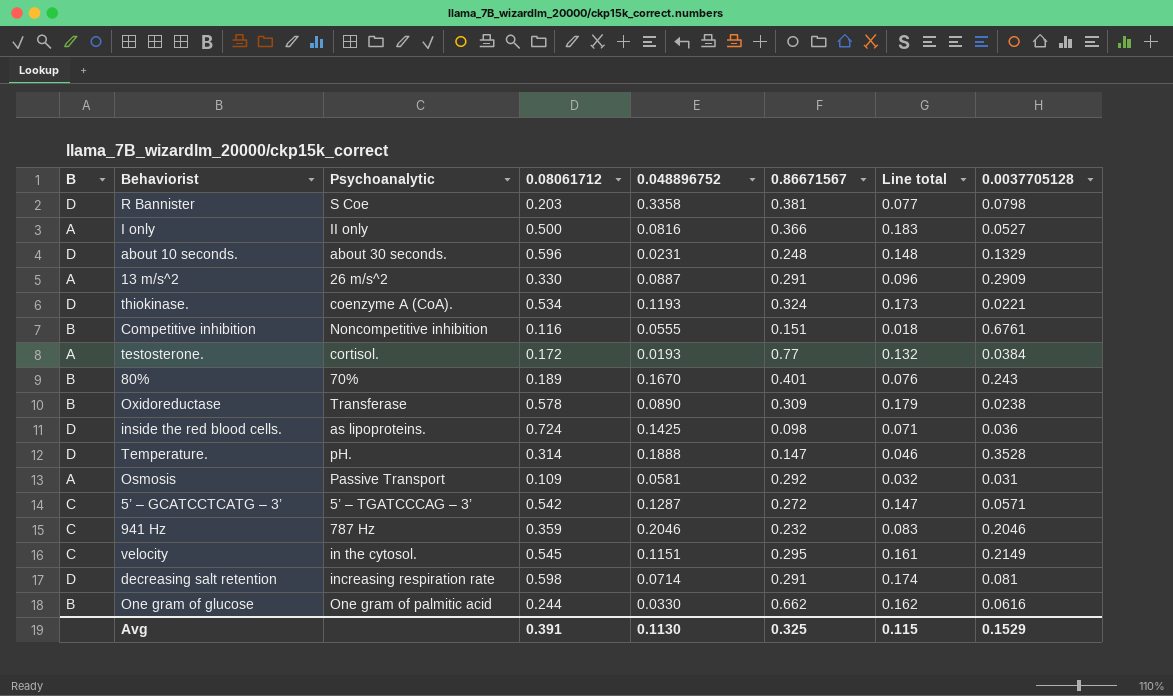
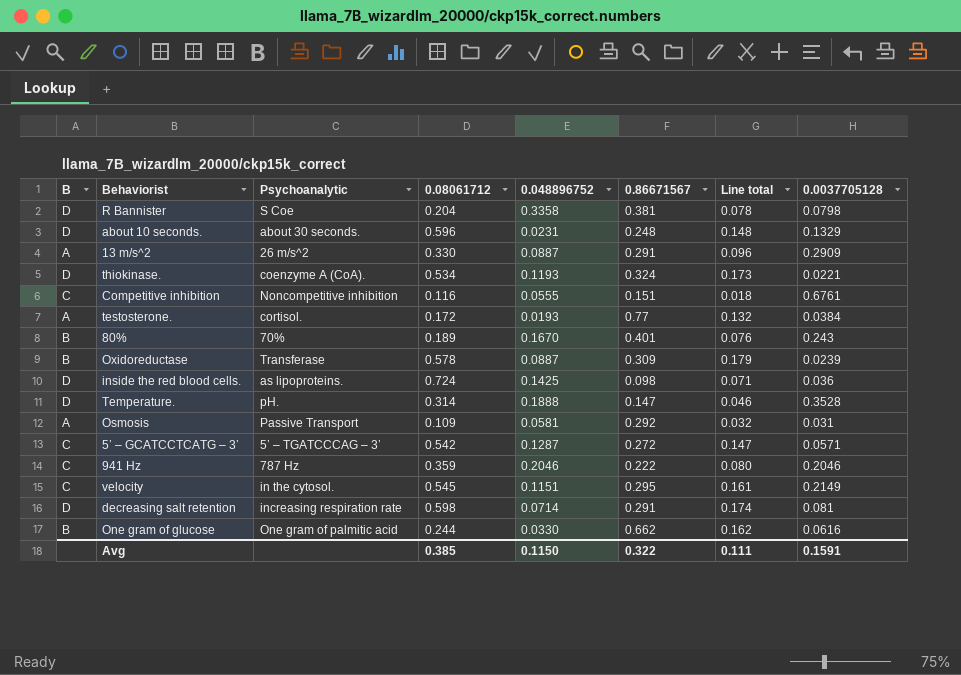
row I only: A | II only | 0.500 | 0.0816 | 0.366 | 0.183 | 0.0527 -> none
R Bannister | 0.08061712: 0.203 -> 0.204
R Bannister | Line total: 0.077 -> 0.078
Competitive inhibition | B: B -> C
Oxidoreductase | 0.048896752: 0.0890 -> 0.0887
Oxidoreductase | 0.0037705128: 0.0238 -> 0.0239
941 Hz | 0.86671567: 0.232 -> 0.222
941 Hz | Line total: 0.083 -> 0.080
Avg | 0.08061712: 0.391 -> 0.385
Avg | 0.048896752: 0.1130 -> 0.1150
Avg | 0.86671567: 0.325 -> 0.322
Avg | Line total: 0.115 -> 0.111
Avg | 0.0037705128: 0.1529 -> 0.1591

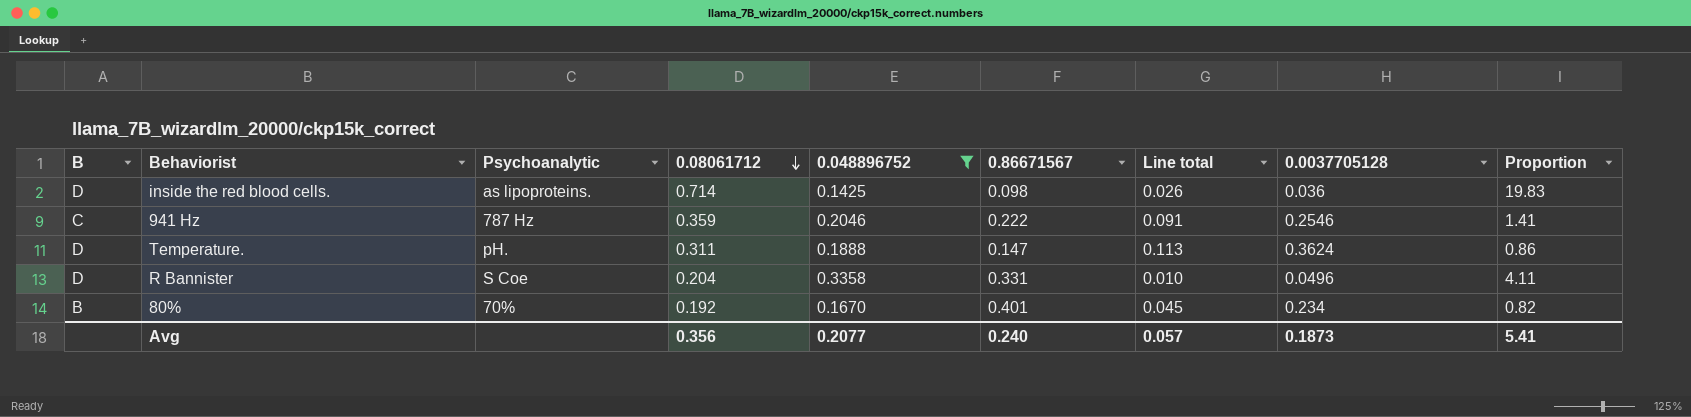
filter: none -> 0.048896752 >= 0.1425
row order: none -> 0.08061712 descending
column Line total | formula: [0.08061712] * [0.86671567] -> [0.08061712] * [0.0037705128]
column Proportion | formula: none -> [0.08061712] / [0.0037705128]
inside the red blood cells. | 0.08061712: 0.724 -> 0.714
941 Hz | 0.0037705128: 0.2046 -> 0.2546
Temperature. | 0.08061712: 0.314 -> 0.311
Temperature. | 0.0037705128: 0.3528 -> 0.3624
R Bannister | 0.86671567: 0.381 -> 0.331
R Bannister | 0.0037705128: 0.0798 -> 0.0496
80% | 0.08061712: 0.189 -> 0.192
80% | 0.0037705128: 0.243 -> 0.234
Avg | 0.08061712: 0.385 -> 0.356
Avg | 0.048896752: 0.1150 -> 0.2077
Avg | 0.86671567: 0.322 -> 0.240
Avg | Line total: 0.111 -> 0.057
Avg | 0.0037705128: 0.1591 -> 0.1873

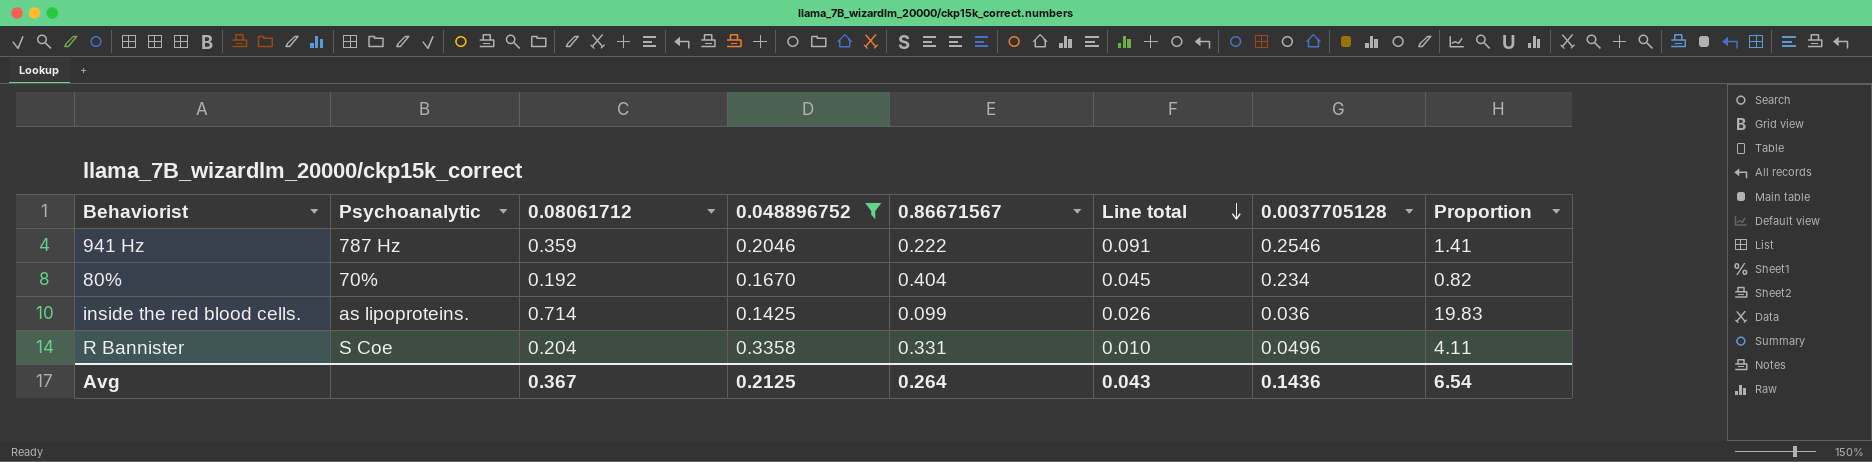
row order: 0.08061712 descending -> Line total descending
column B | position: 1 -> none
row Temperature.: D | pH. | 0.311 | 0.1888 | 0.147 | 0.113 | 0.3624 | 0.86 -> none
80% | 0.86671567: 0.401 -> 0.404
inside the red blood cells. | 0.86671567: 0.098 -> 0.099
Avg | 0.08061712: 0.356 -> 0.367
Avg | 0.048896752: 0.2077 -> 0.2125
Avg | 0.86671567: 0.240 -> 0.264
Avg | Line total: 0.057 -> 0.043
Avg | 0.0037705128: 0.1873 -> 0.1436
Avg | Proportion: 5.41 -> 6.54

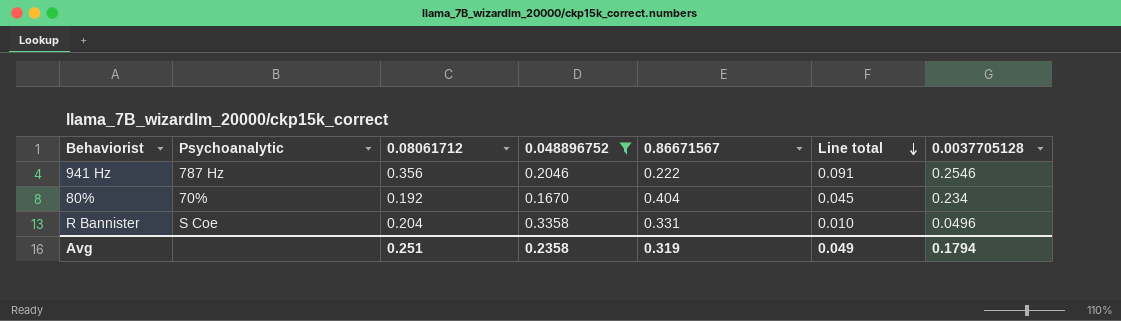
column Proportion | formula: [0.08061712] / [0.0037705128] -> none
row inside the red blood cells.: as lipoproteins. | 0.714 | 0.1425 | 0.099 | 0.026 | 0.036 | 19.83 -> none
941 Hz | 0.08061712: 0.359 -> 0.356
Avg | 0.08061712: 0.367 -> 0.251
Avg | 0.048896752: 0.2125 -> 0.2358
Avg | 0.86671567: 0.264 -> 0.319
Avg | Line total: 0.043 -> 0.049
Avg | 0.0037705128: 0.1436 -> 0.1794

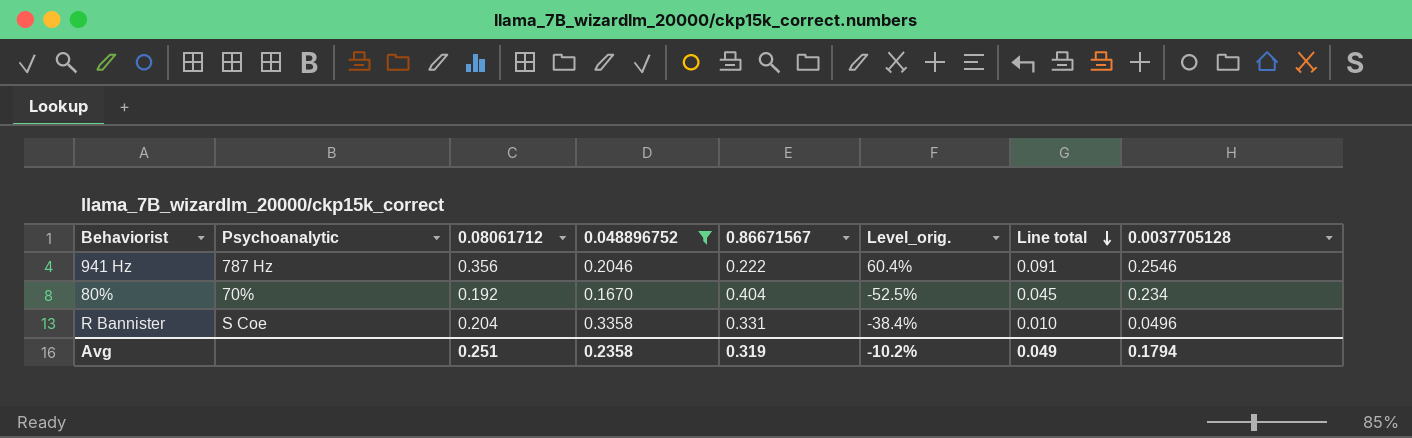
column Level_orig. | formula: none -> ([0.08061712] - [0.86671567]) / [0.86671567]

